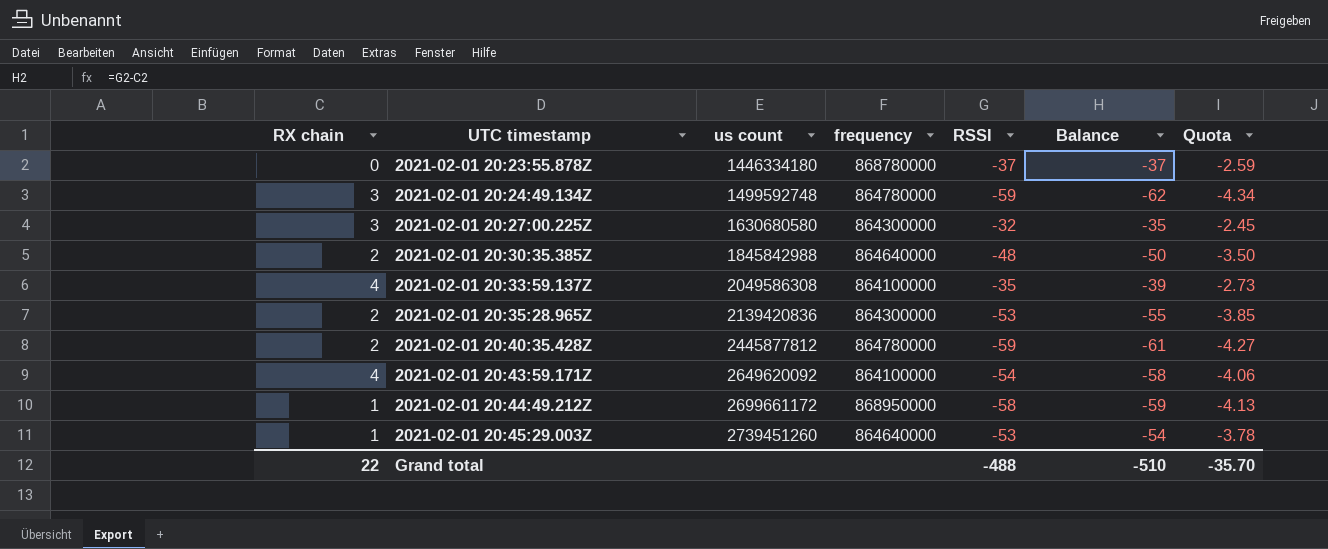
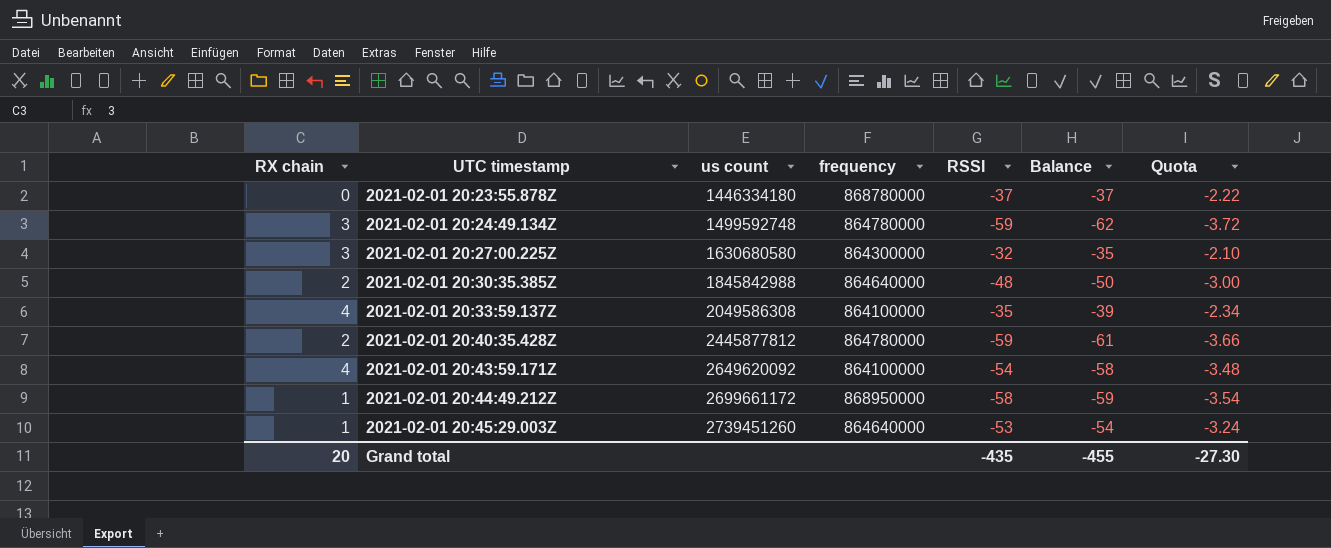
column Quota | formula: [Balance] * 0.07 -> [Balance] * 0.06
row 2021-02-01 20:35:28.965Z: 2 | 2139420836 | 864300000 | -53 | -55 | -3.85 -> none
Grand total | RX chain: 22 -> 20
Grand total | RSSI: -488 -> -435
Grand total | Balance: -510 -> -455
Grand total | Quota: -35.70 -> -27.30

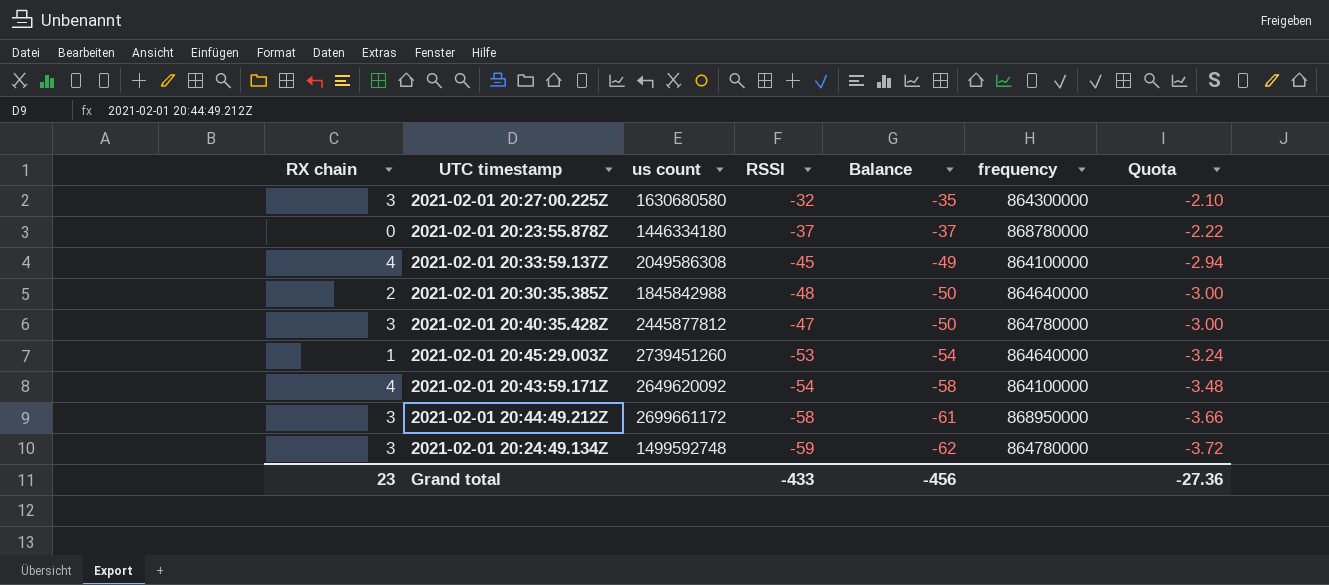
row order: UTC timestamp ascending -> Balance descending
column frequency | position: 4 -> 6
2021-02-01 20:33:59.137Z | RSSI: -35 -> -45
2021-02-01 20:33:59.137Z | Balance: -39 -> -49
2021-02-01 20:33:59.137Z | Quota: -2.34 -> -2.94
2021-02-01 20:40:35.428Z | RX chain: 2 -> 3
2021-02-01 20:40:35.428Z | RSSI: -59 -> -47
2021-02-01 20:40:35.428Z | Balance: -61 -> -50
2021-02-01 20:40:35.428Z | Quota: -3.66 -> -3.00
2021-02-01 20:44:49.212Z | RX chain: 1 -> 3
2021-02-01 20:44:49.212Z | Balance: -59 -> -61
2021-02-01 20:44:49.212Z | Quota: -3.54 -> -3.66
Grand total | RX chain: 20 -> 23
Grand total | RSSI: -435 -> -433
Grand total | Balance: -455 -> -456
Grand total | Quota: -27.30 -> -27.36

